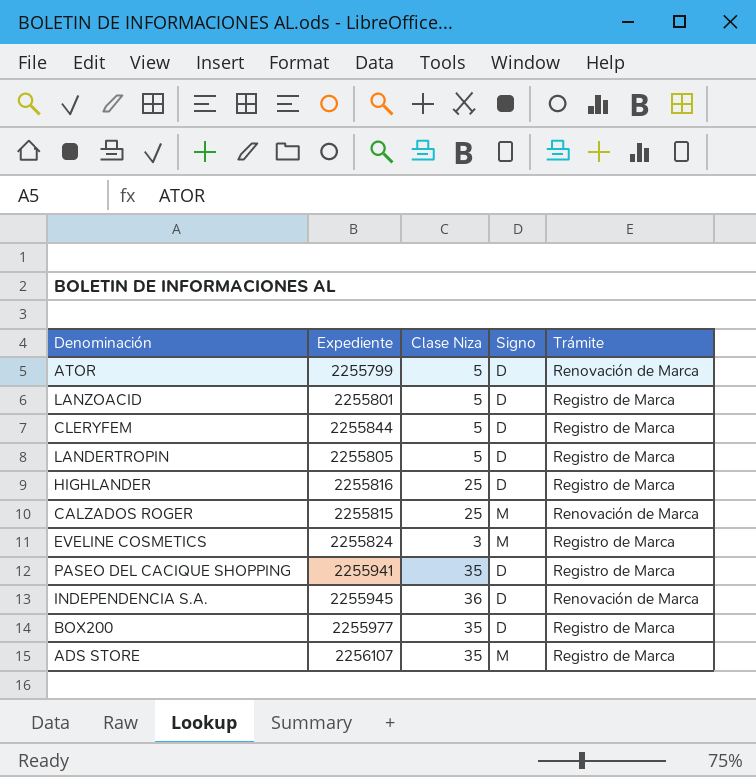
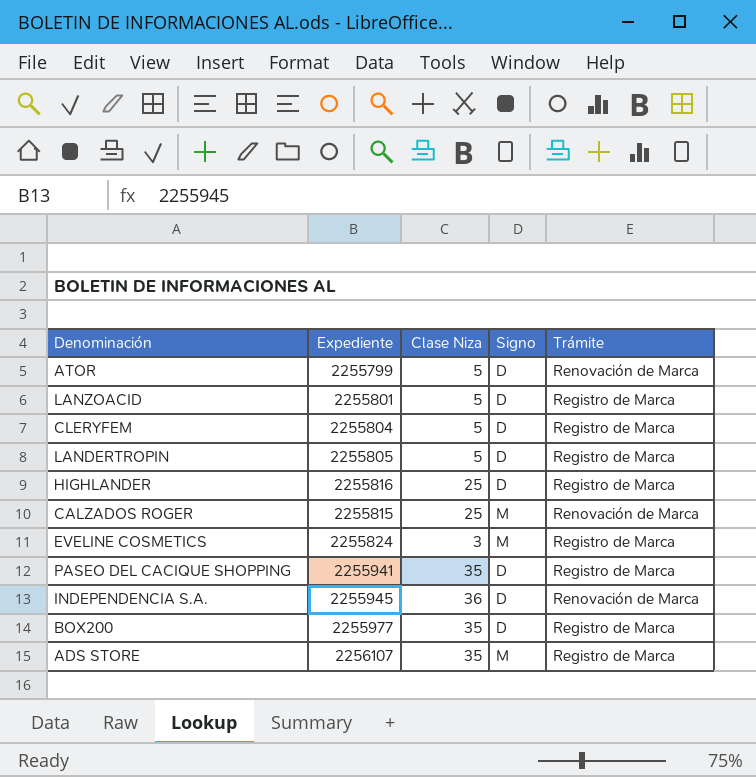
CLERYFEM | Expediente: 2255844 -> 2255804

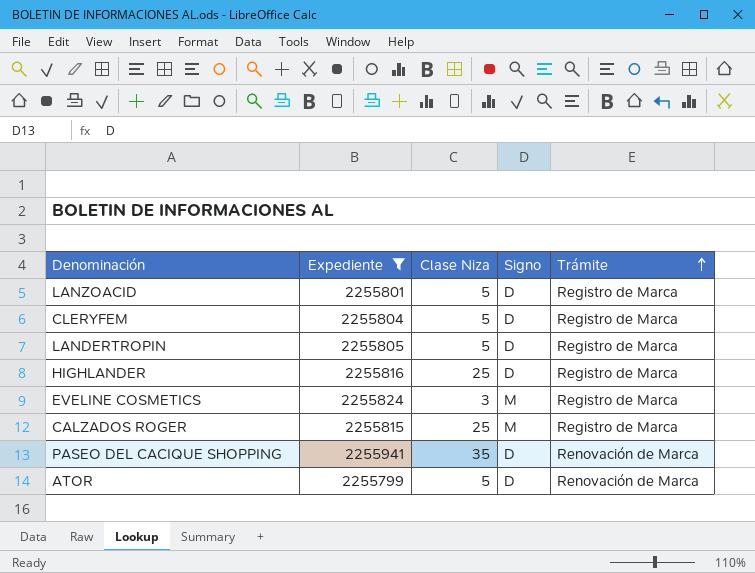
filter: none -> Expediente <= 2255941
row order: none -> Trámite ascending
CALZADOS ROGER | Trámite: Renovación de Marca -> Registro de Marca
PASEO DEL CACIQUE SHOPPING | Trámite: Registro de Marca -> Renovación de Marca

